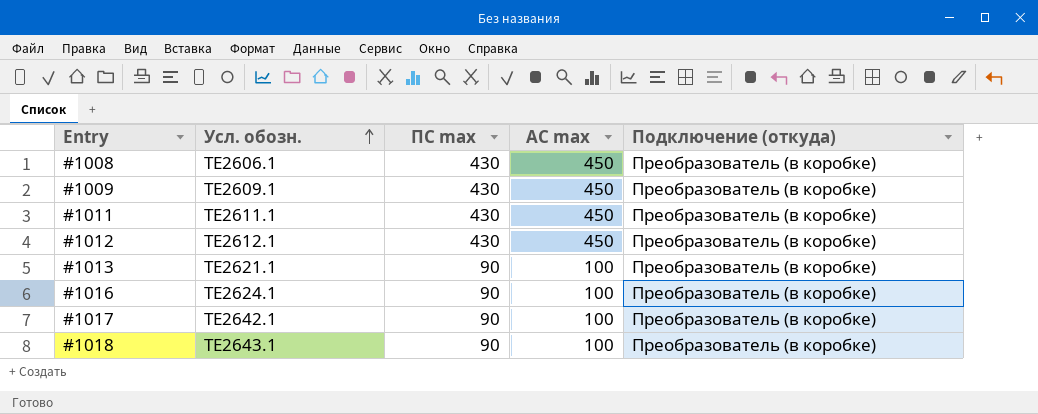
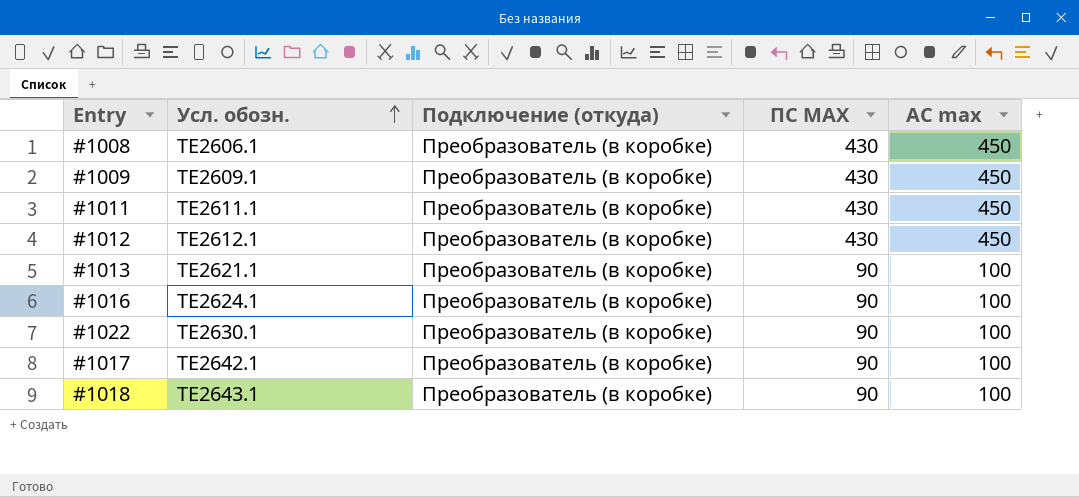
column Подключение (откуда) | position: 5 -> 3
column name: ПС max -> ПС MAX
row #1022: none -> TE2630.1 | Преобразователь (в коробке) | 90 | 100

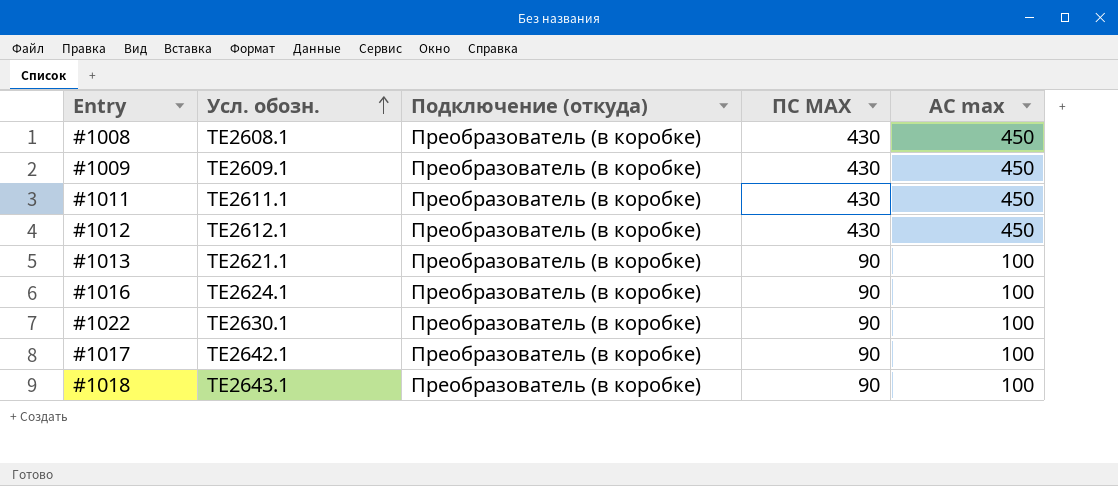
#1008 | Усл. обозн.: TE2606.1 -> TE2608.1

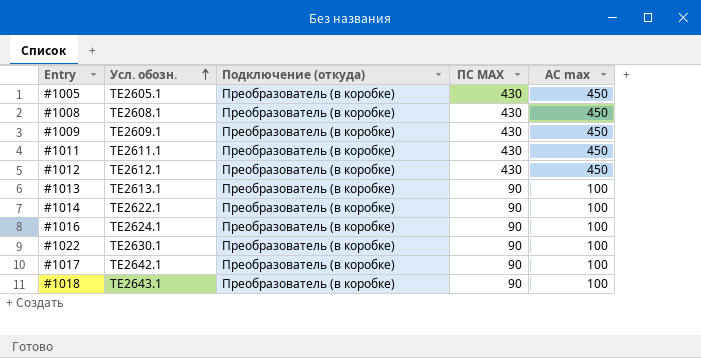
row #1005: none -> TE2605.1 | Преобразователь (в коробке) | 430 | 450
#1013 | Усл. обозн.: TE2621.1 -> TE2613.1
row #1014: none -> TE2622.1 | Преобразователь (в коробке) | 90 | 100

